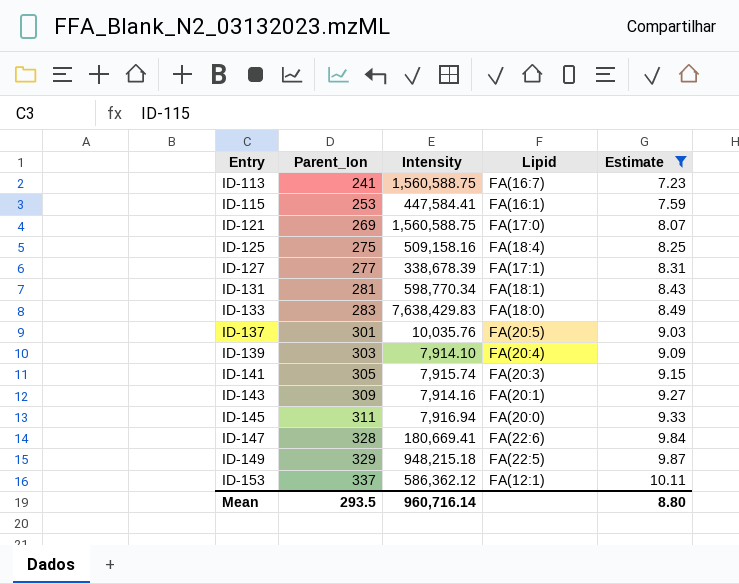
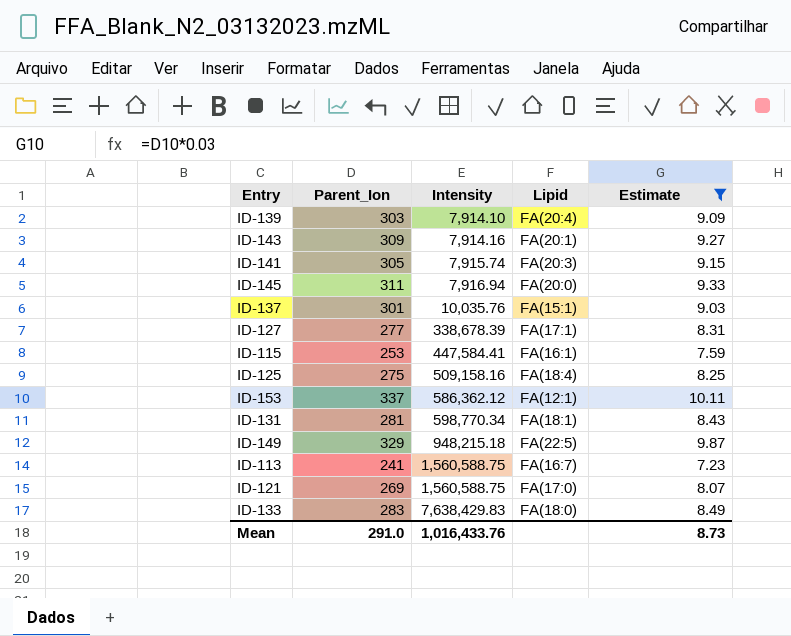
row order: Entry ascending -> Intensity ascending
row ID-147: 328 | 180,669.41 | FA(22:6) | 9.84 -> none
ID-137 | Lipid: FA(20:5) -> FA(15:1)
Mean | Parent_Ion: 293.5 -> 291.0
Mean | Intensity: 960,716.14 -> 1,016,433.76
Mean | Estimate: 8.80 -> 8.73

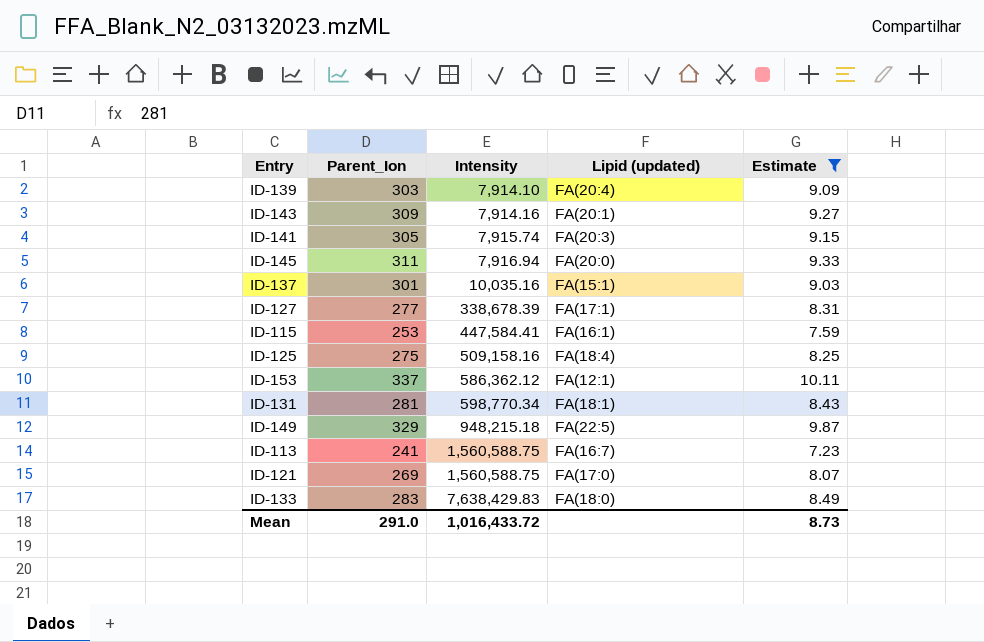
column name: Lipid -> Lipid (updated)
ID-137 | Intensity: 10,035.76 -> 10,035.16
Mean | Intensity: 1,016,433.76 -> 1,016,433.72

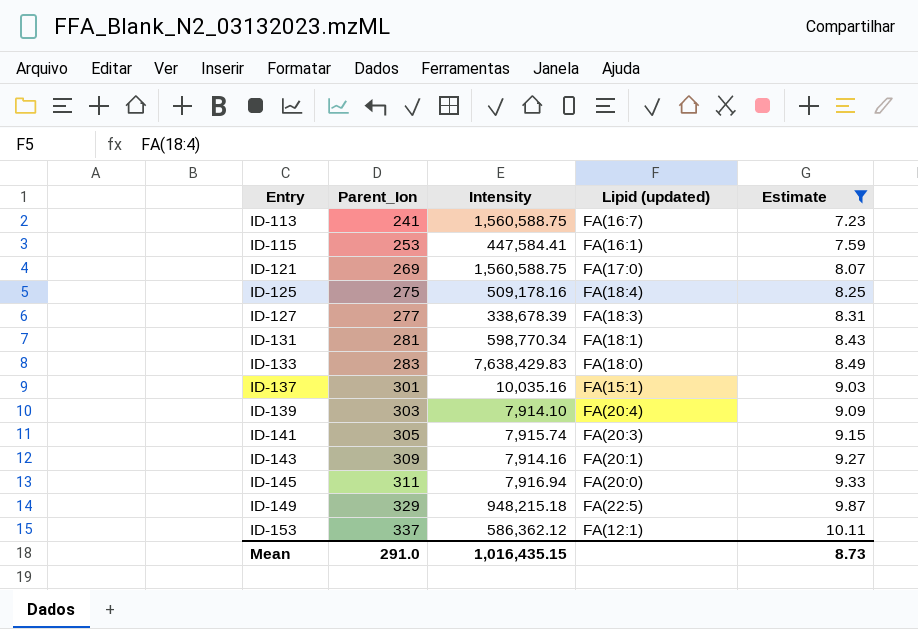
row order: Intensity ascending -> Entry ascending
ID-125 | Intensity: 509,158.16 -> 509,178.16
ID-127 | Lipid (updated): FA(17:1) -> FA(18:3)
Mean | Intensity: 1,016,433.72 -> 1,016,435.15

